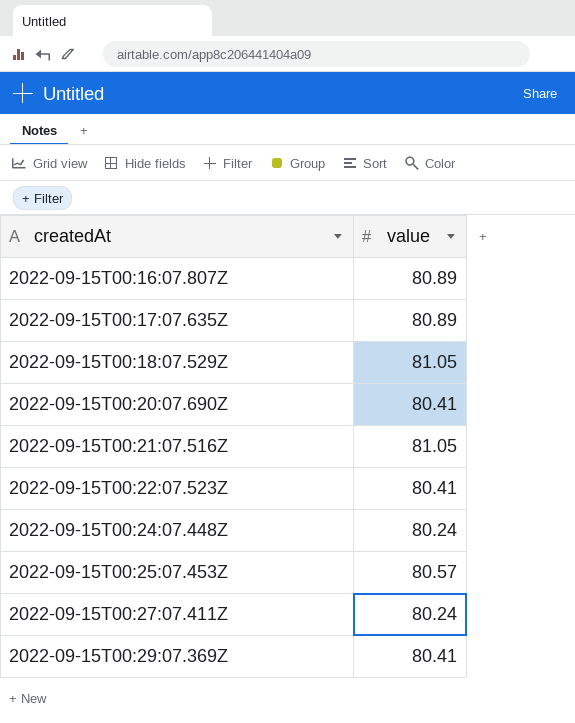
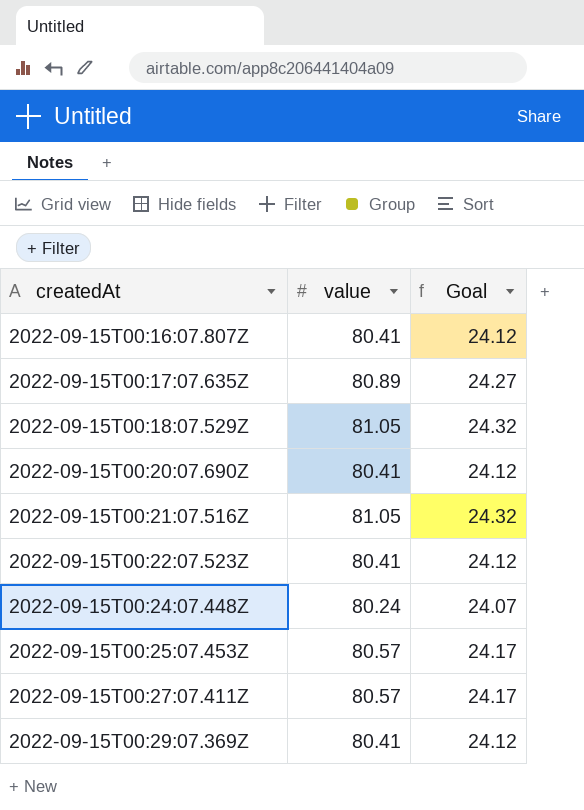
column Goal | formula: none -> [value] * 0.3
2022-09-15T00:16:07.807Z | value: 80.89 -> 80.41
2022-09-15T00:27:07.411Z | value: 80.24 -> 80.57

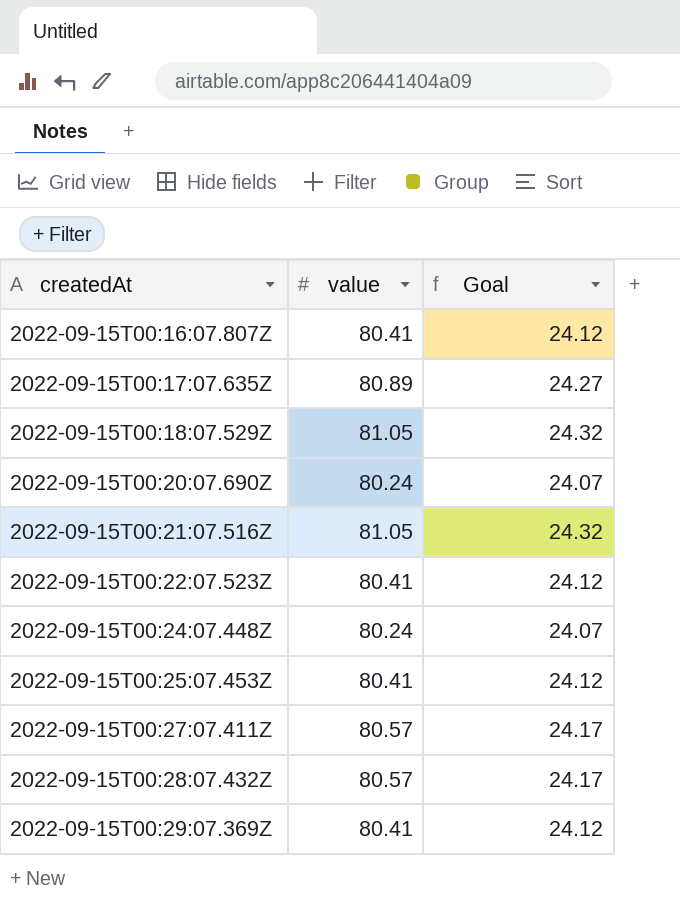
2022-09-15T00:20:07.690Z | value: 80.41 -> 80.24
2022-09-15T00:20:07.690Z | Goal: 24.12 -> 24.07
2022-09-15T00:25:07.453Z | value: 80.57 -> 80.41
2022-09-15T00:25:07.453Z | Goal: 24.17 -> 24.12
row 2022-09-15T00:28:07.432Z: none -> 80.57 | 24.17

